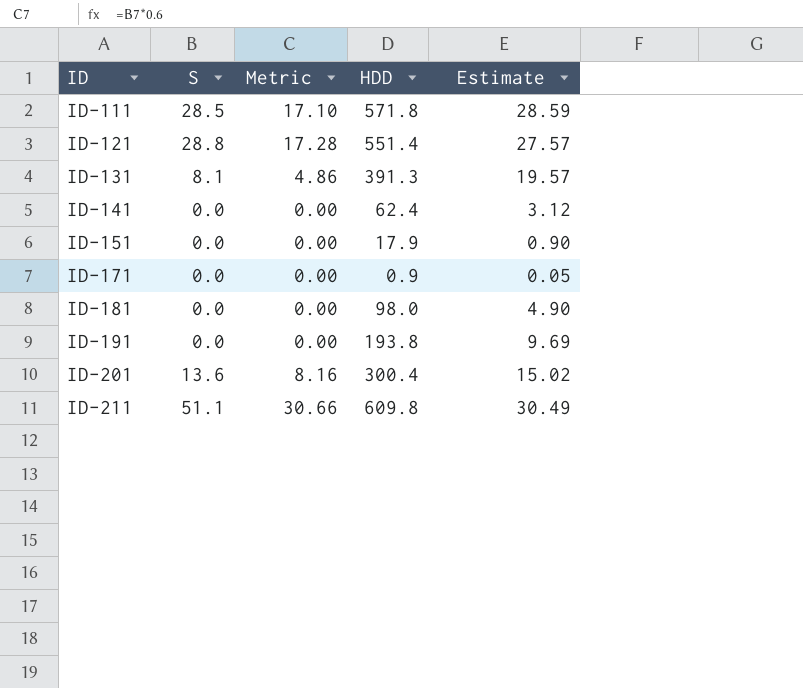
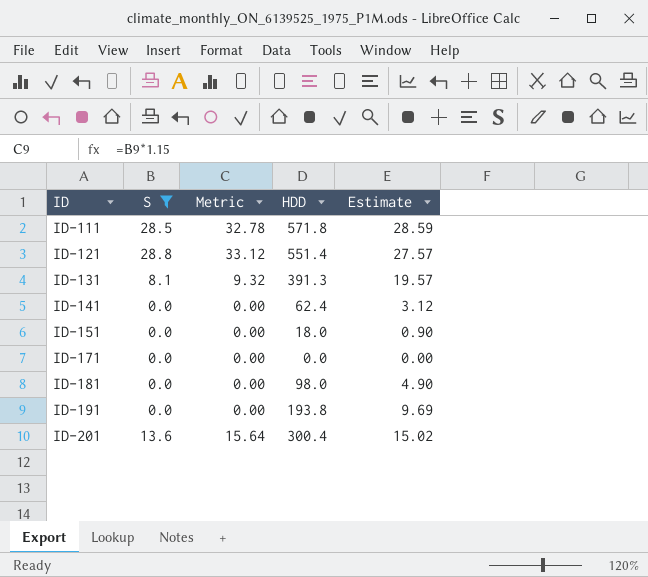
filter: none -> S != 51.1
column Metric | formula: [S] * 0.6 -> [S] * 1.15
ID-151 | HDD: 17.9 -> 18.0
ID-171 | HDD: 0.9 -> 0.0
ID-171 | Estimate: 0.05 -> 0.00

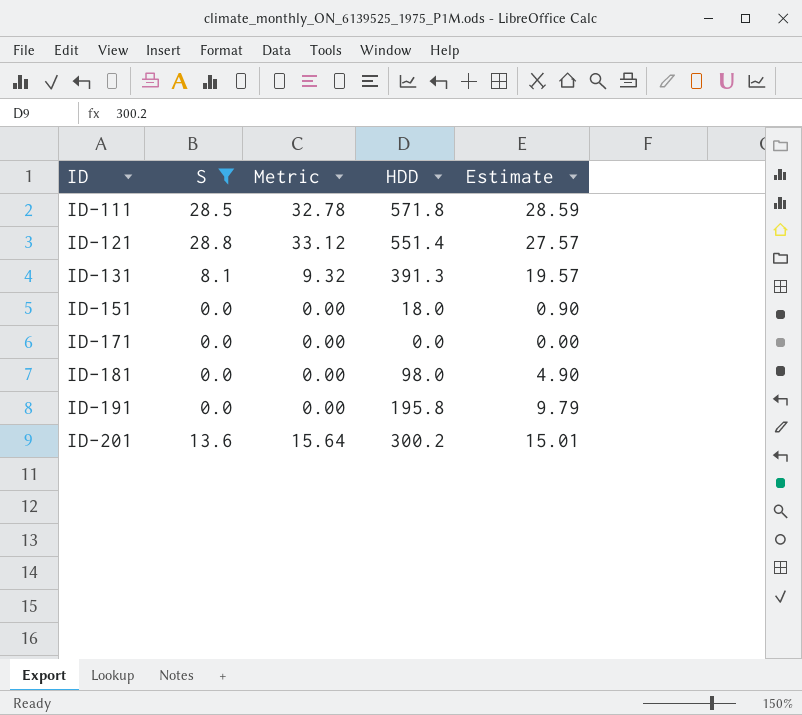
row ID-141: 0.0 | 0.00 | 62.4 | 3.12 -> none
ID-191 | HDD: 193.8 -> 195.8
ID-191 | Estimate: 9.69 -> 9.79
ID-201 | HDD: 300.4 -> 300.2
ID-201 | Estimate: 15.02 -> 15.01

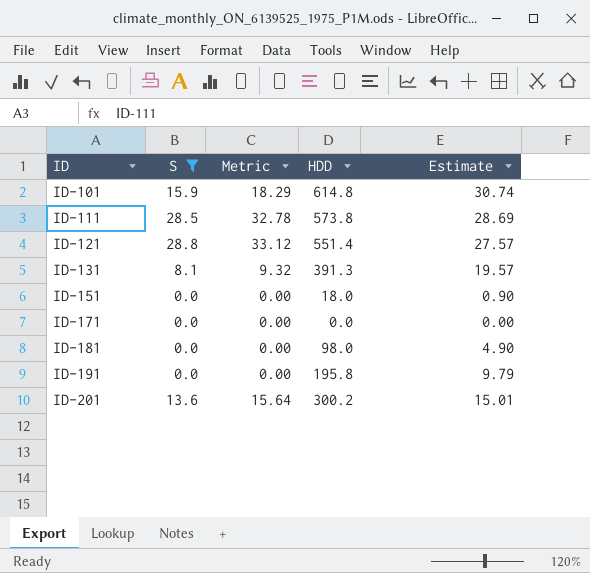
row ID-101: none -> 15.9 | 18.29 | 614.8 | 30.74
ID-111 | HDD: 571.8 -> 573.8
ID-111 | Estimate: 28.59 -> 28.69

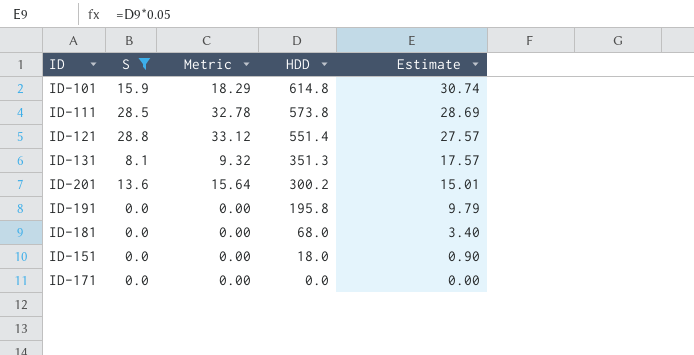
row order: ID ascending -> HDD descending
ID-131 | HDD: 391.3 -> 351.3
ID-131 | Estimate: 19.57 -> 17.57
ID-181 | HDD: 98.0 -> 68.0
ID-181 | Estimate: 4.90 -> 3.40

